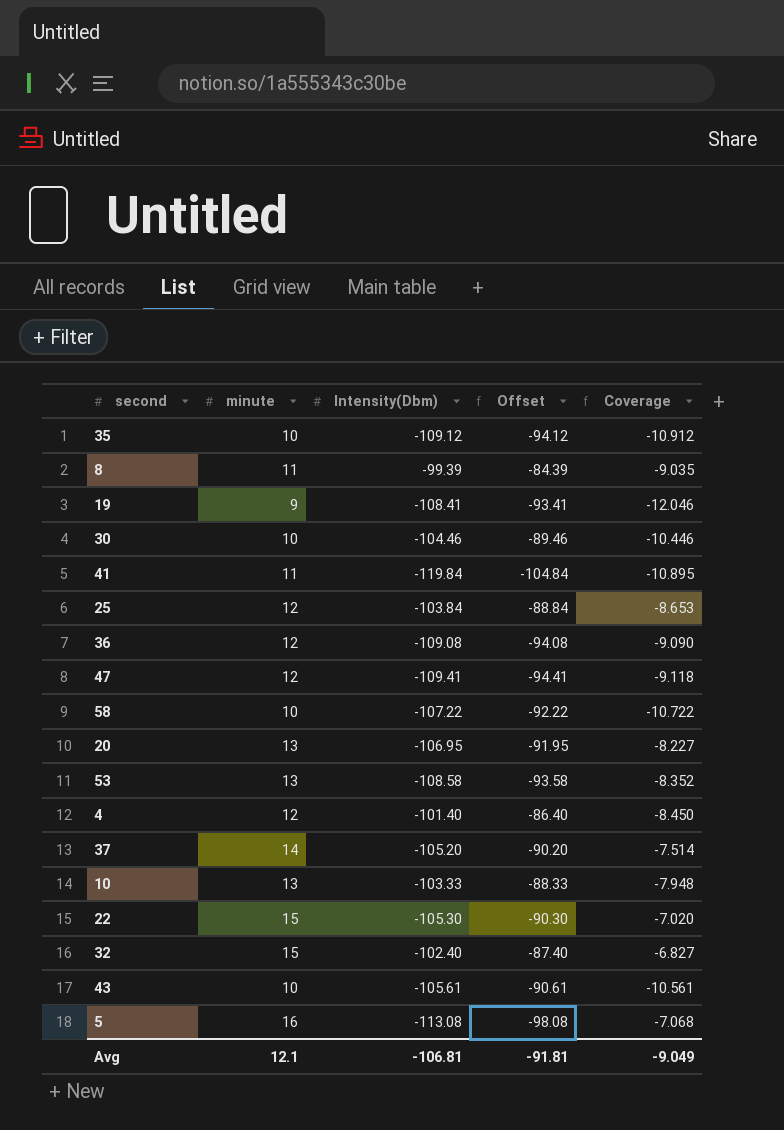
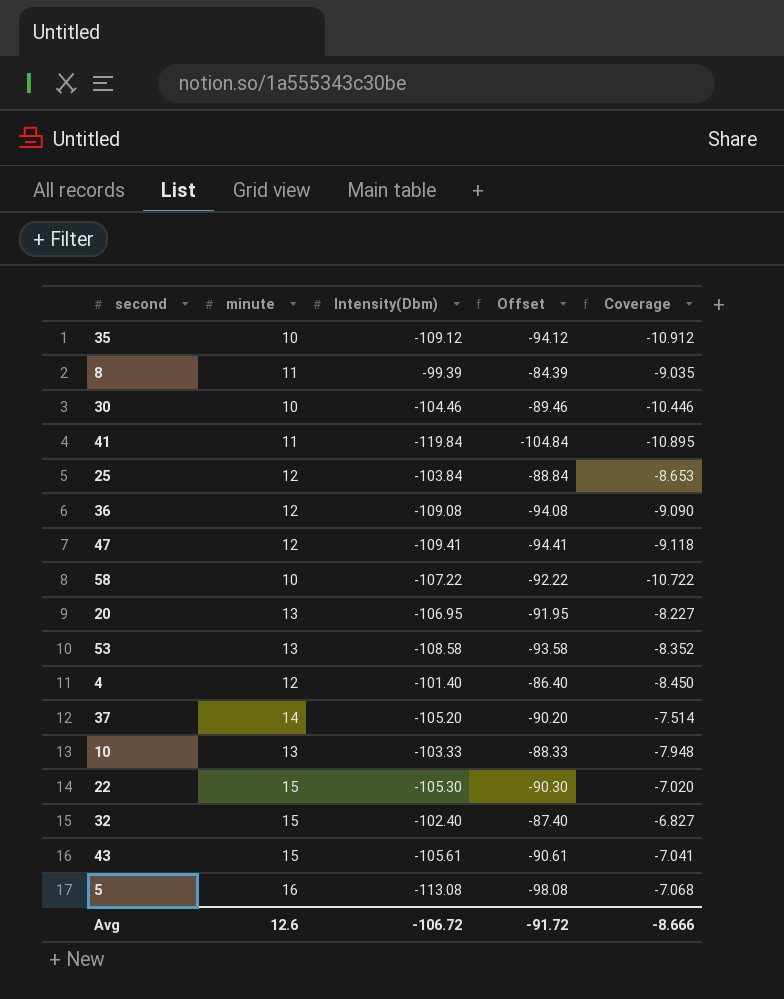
row 19: 9 | -108.41 | -93.41 | -12.046 -> none
43 | minute: 10 -> 15
43 | Coverage: -10.561 -> -7.041
Avg | minute: 12.1 -> 12.6
Avg | Intensity(Dbm): -106.81 -> -106.72
Avg | Offset: -91.81 -> -91.72
Avg | Coverage: -9.049 -> -8.666

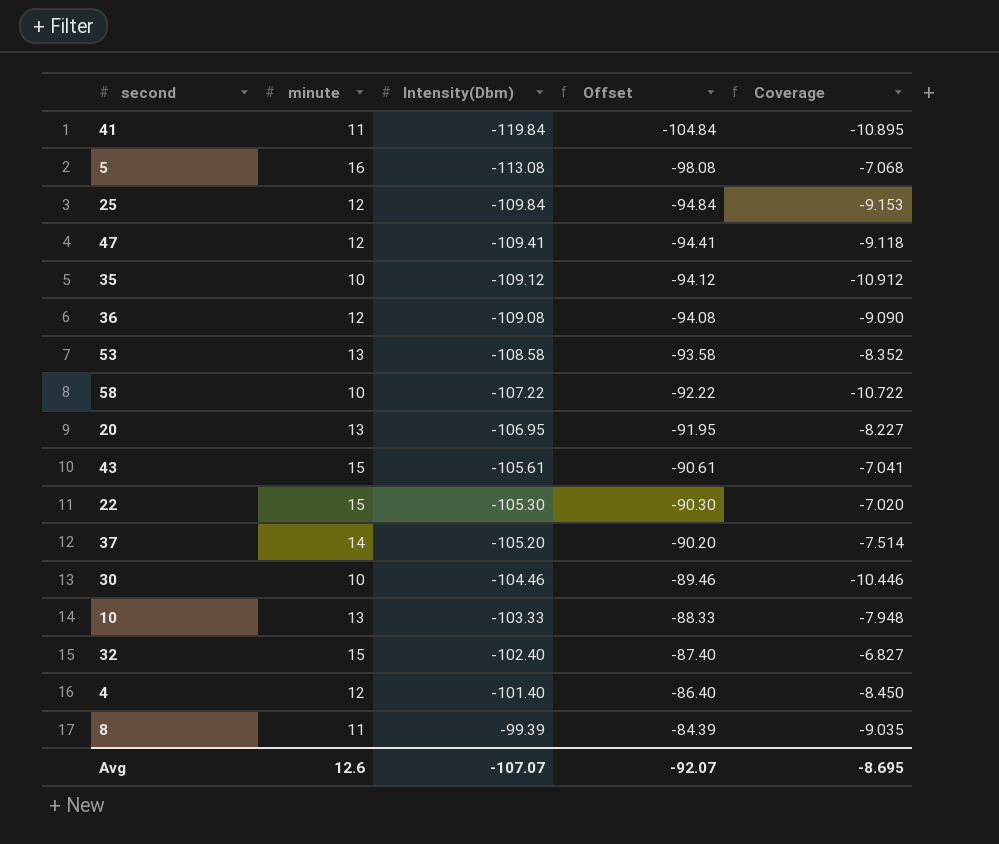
row order: none -> Intensity(Dbm) ascending
25 | Intensity(Dbm): -103.84 -> -109.84
25 | Offset: -88.84 -> -94.84
25 | Coverage: -8.653 -> -9.153
Avg | Intensity(Dbm): -106.72 -> -107.07
Avg | Offset: -91.72 -> -92.07
Avg | Coverage: -8.666 -> -8.695

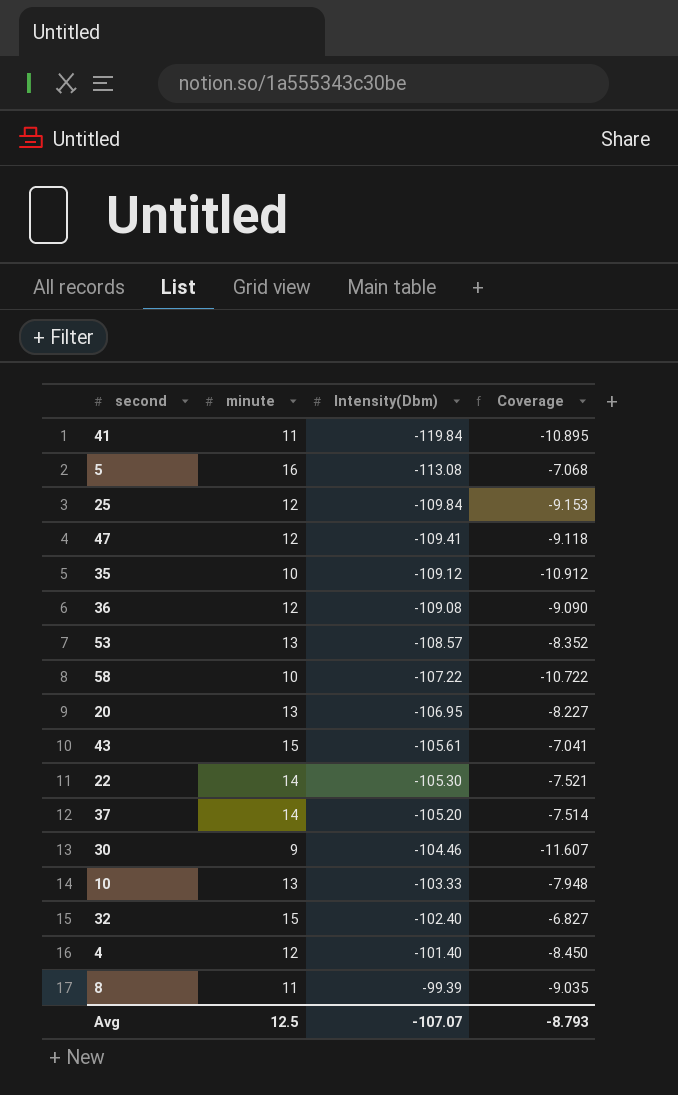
column Offset | formula: [Intensity(Dbm)] + 15 -> none
53 | Intensity(Dbm): -108.58 -> -108.57
22 | minute: 15 -> 14
22 | Coverage: -7.020 -> -7.521
30 | minute: 10 -> 9
30 | Coverage: -10.446 -> -11.607
Avg | minute: 12.6 -> 12.5
Avg | Coverage: -8.695 -> -8.793

